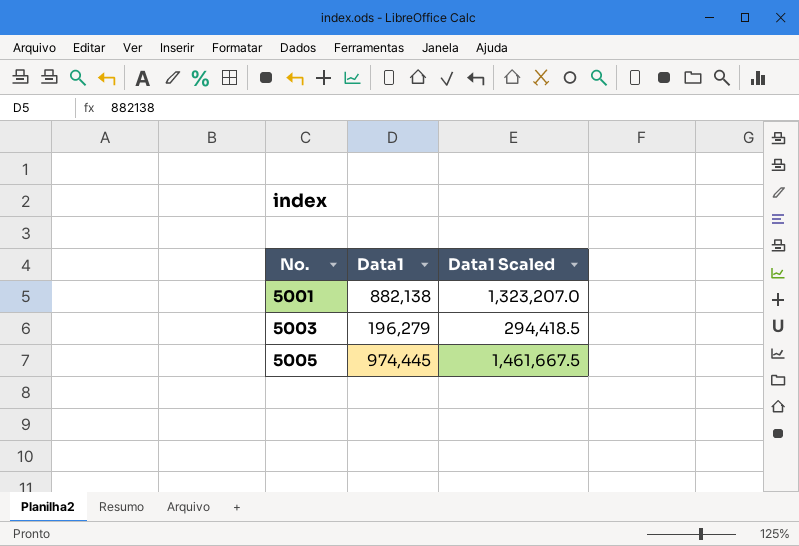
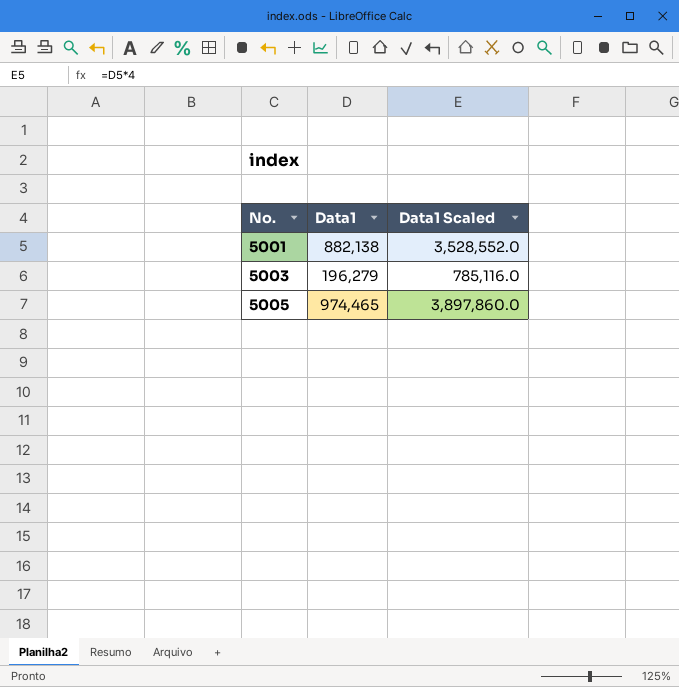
column Data1 Scaled | formula: [Data1] * 1.5 -> [Data1] * 4
5005 | Data1: 974,445 -> 974,465

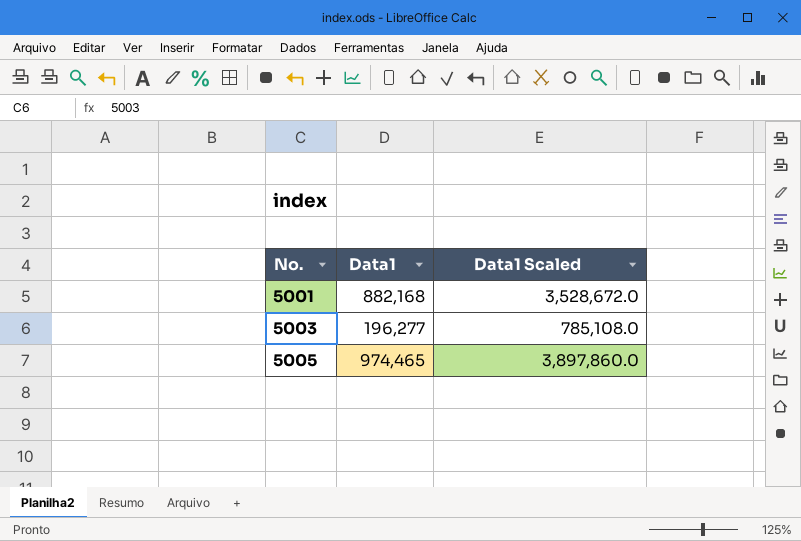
5001 | Data1: 882,138 -> 882,168
5001 | Data1 Scaled: 3,528,552.0 -> 3,528,672.0
5003 | Data1: 196,279 -> 196,277
5003 | Data1 Scaled: 785,116.0 -> 785,108.0

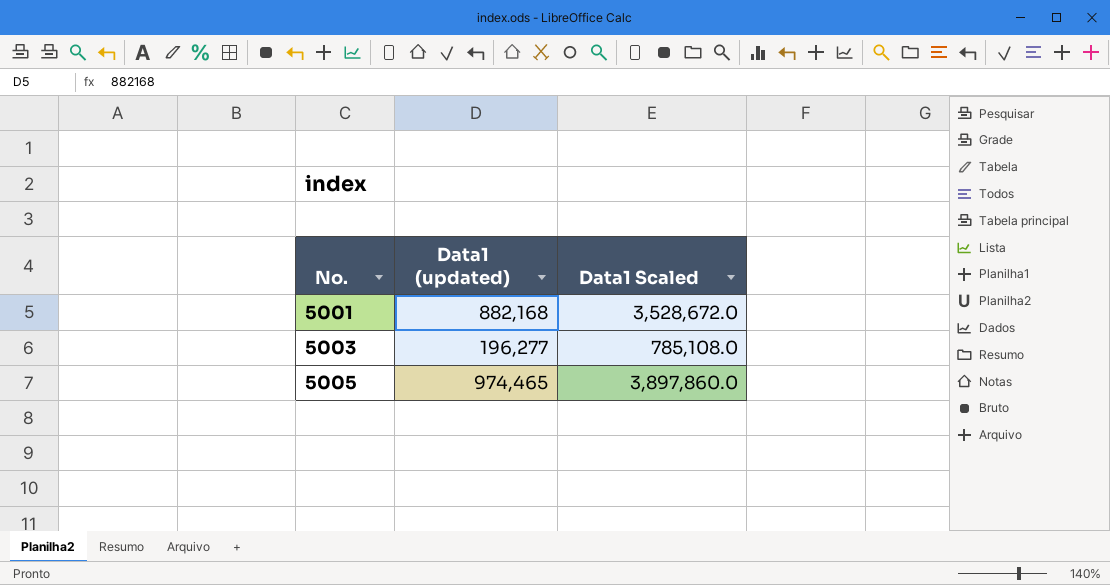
column name: Data1 -> Data1 (updated)

